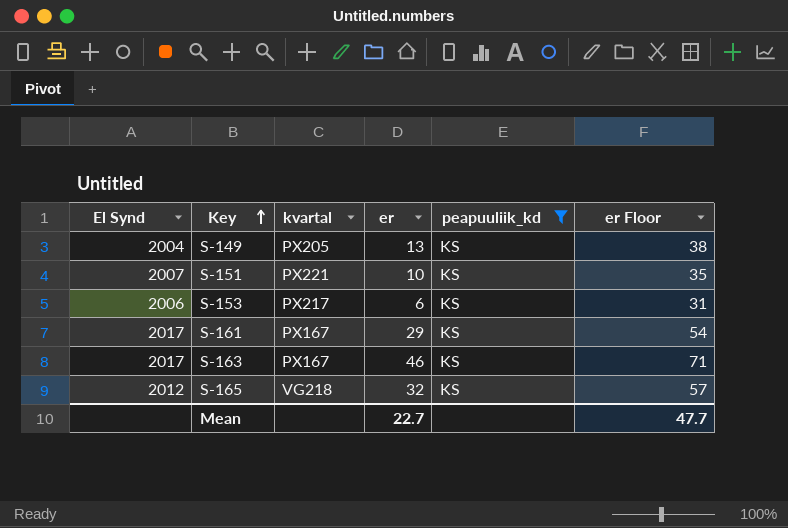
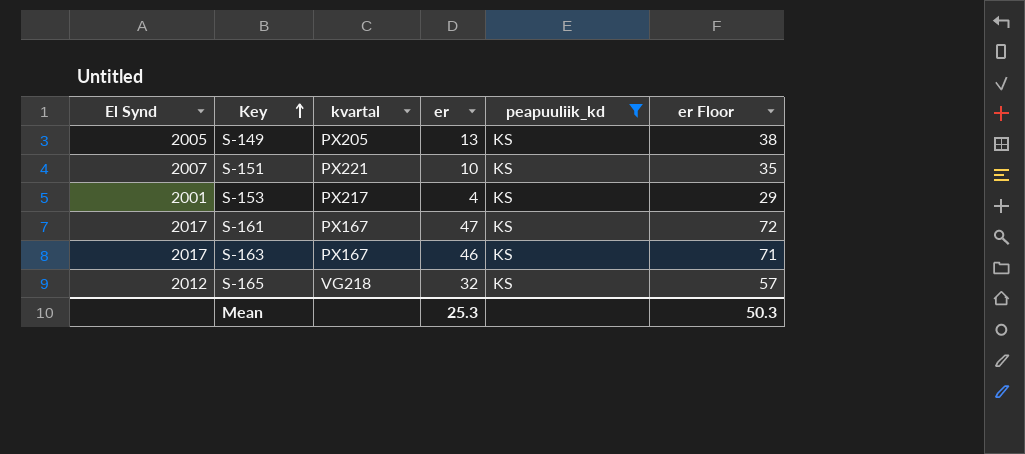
S-149 | El Synd: 2004 -> 2005
S-153 | El Synd: 2006 -> 2001
S-153 | er: 6 -> 4
S-153 | er Floor: 31 -> 29
S-161 | er: 29 -> 47
S-161 | er Floor: 54 -> 72
Mean | er: 22.7 -> 25.3
Mean | er Floor: 47.7 -> 50.3

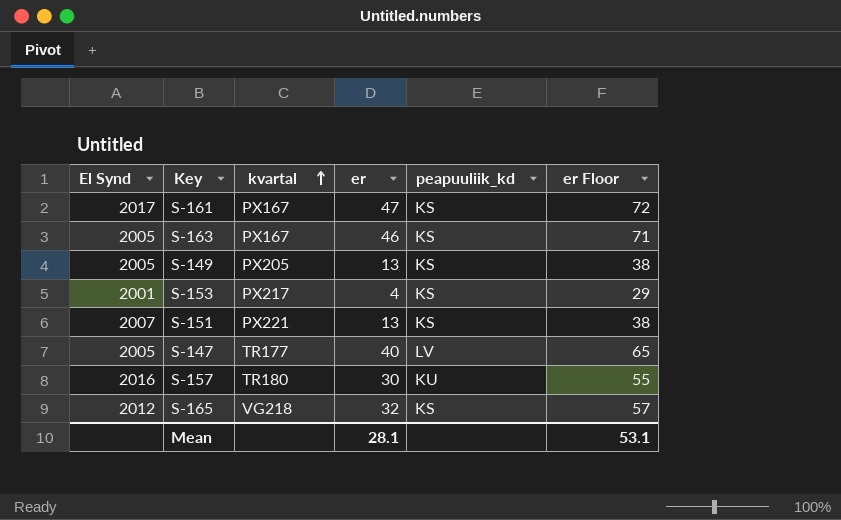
filter: peapuuliik_kd = KS -> none
row order: Key ascending -> kvartal ascending
S-163 | El Synd: 2017 -> 2005
S-151 | er: 10 -> 13
S-151 | er Floor: 35 -> 38
Mean | er: 25.3 -> 28.1
Mean | er Floor: 50.3 -> 53.1

